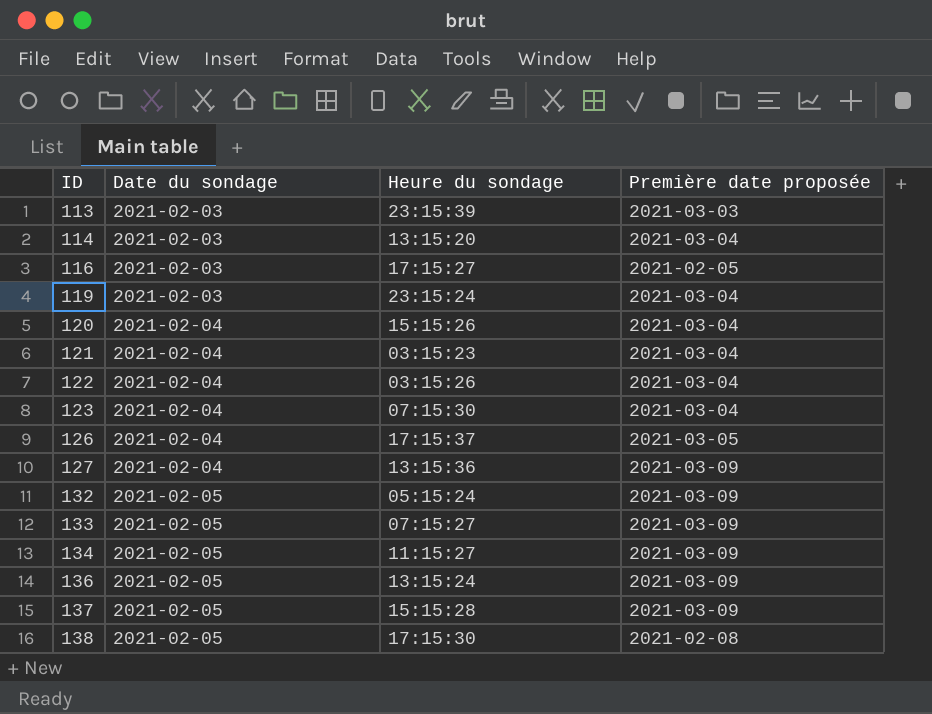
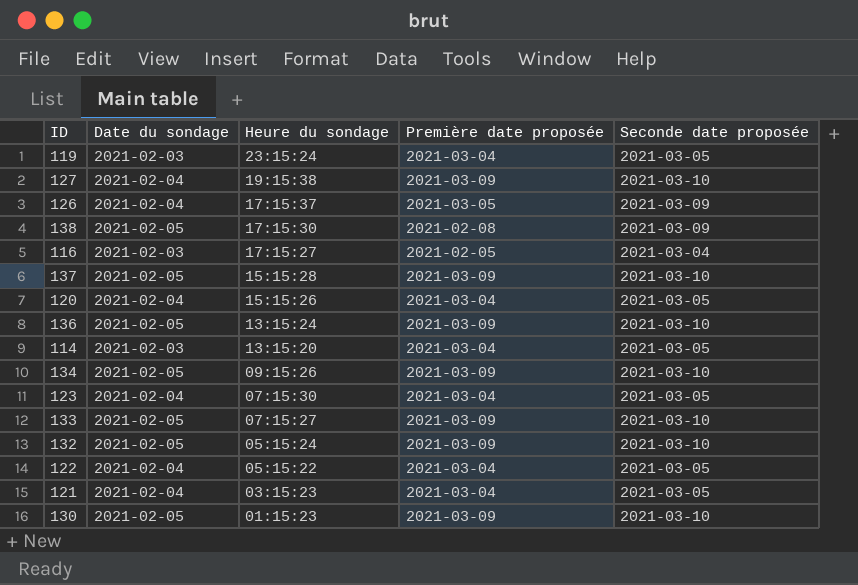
row order: ID ascending -> Heure du sondage descending
column Seconde date proposée | position: none -> 5
row 113: 2021-02-03 | 23:15:39 | 2021-03-03 -> none
127 | Heure du sondage: 13:15:36 -> 19:15:38
134 | Heure du sondage: 11:15:27 -> 09:15:26
122 | Heure du sondage: 03:15:26 -> 05:15:22
row 130: none -> 2021-02-05 | 01:15:23 | 2021-03-09 | 2021-03-10

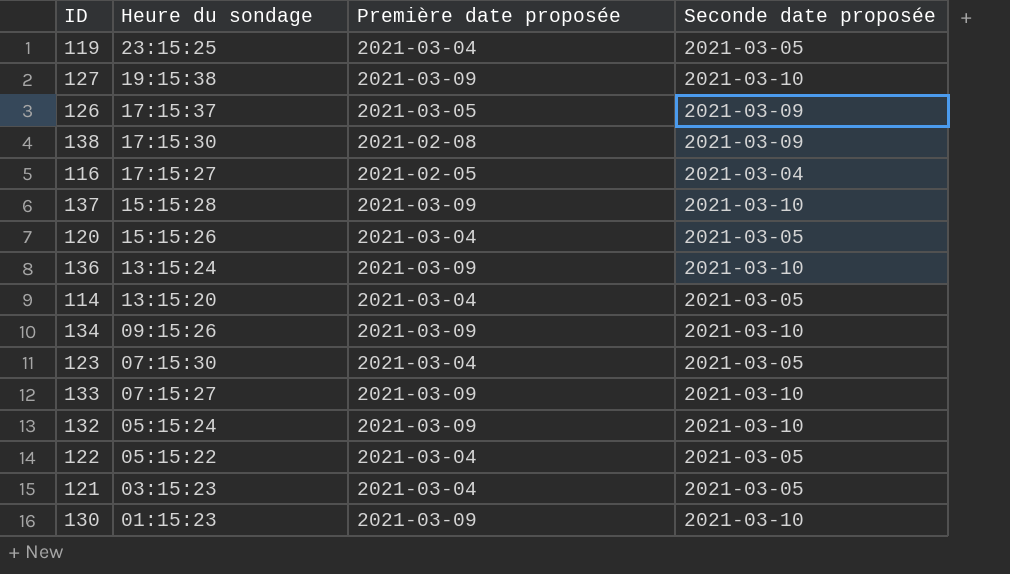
column Date du sondage | position: 2 -> none
119 | Heure du sondage: 23:15:24 -> 23:15:25

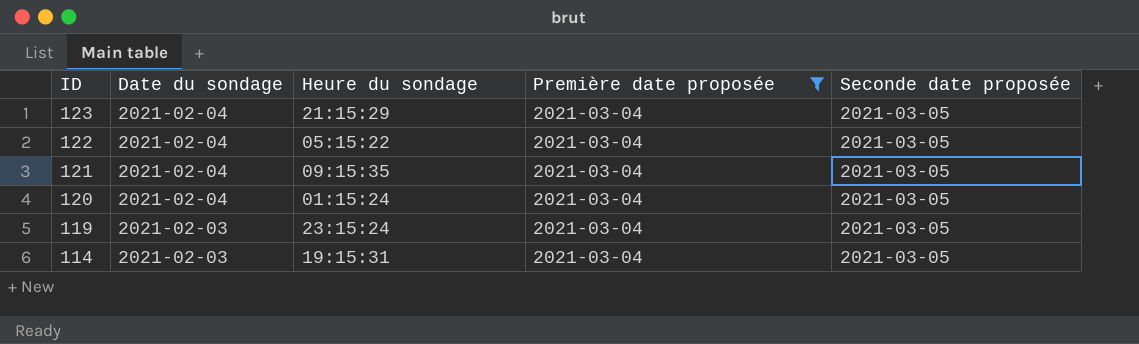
filter: none -> Première date proposée = 2021-03-04
row order: Heure du sondage descending -> ID descending
column Date du sondage | position: none -> 2
123 | Heure du sondage: 07:15:30 -> 21:15:29
121 | Heure du sondage: 03:15:23 -> 09:15:35
120 | Heure du sondage: 15:15:26 -> 01:15:24
119 | Heure du sondage: 23:15:25 -> 23:15:24
114 | Heure du sondage: 13:15:20 -> 19:15:31

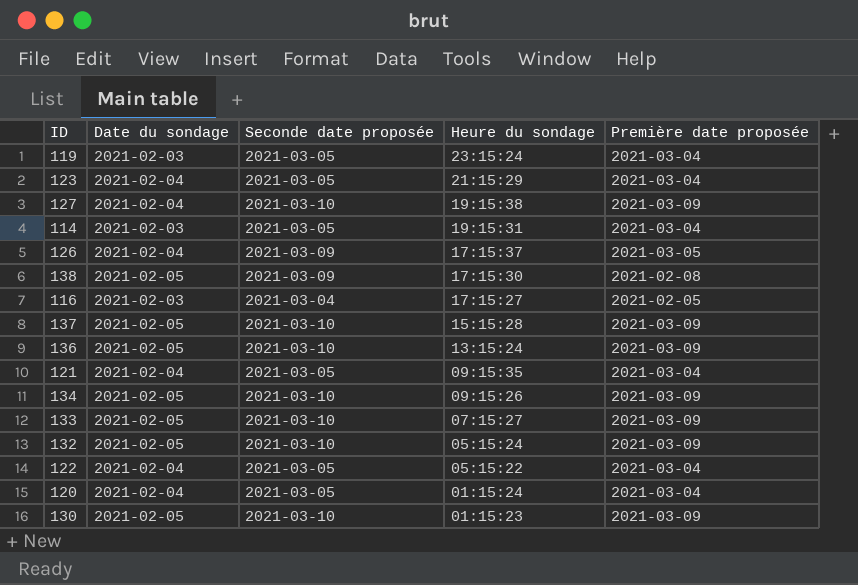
filter: Première date proposée = 2021-03-04 -> none
row order: ID descending -> Heure du sondage descending
column Seconde date proposée | position: 5 -> 3

